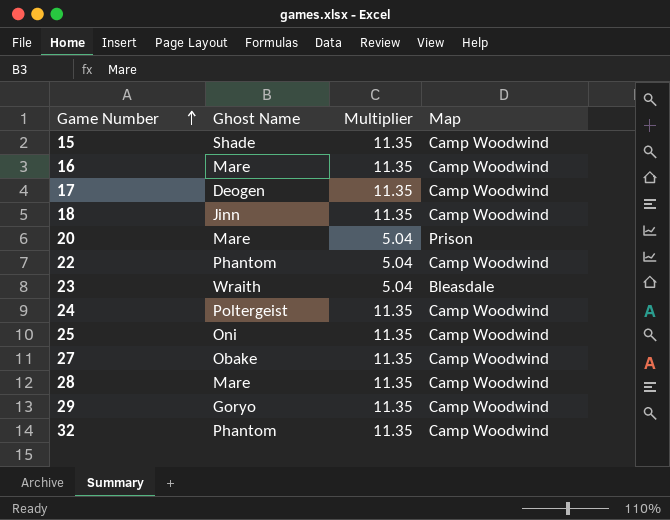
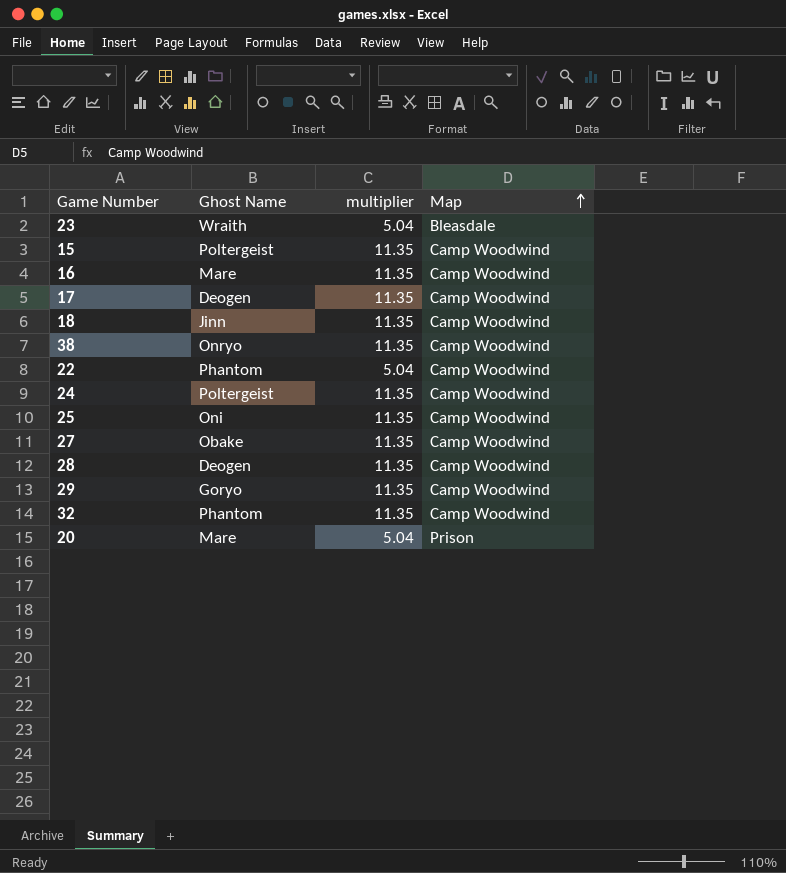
row order: Game Number ascending -> Map ascending
column name: Multiplier -> multiplier
15 | Ghost Name: Shade -> Poltergeist
row 38: none -> Onryo | 11.35 | Camp Woodwind
28 | Ghost Name: Mare -> Deogen

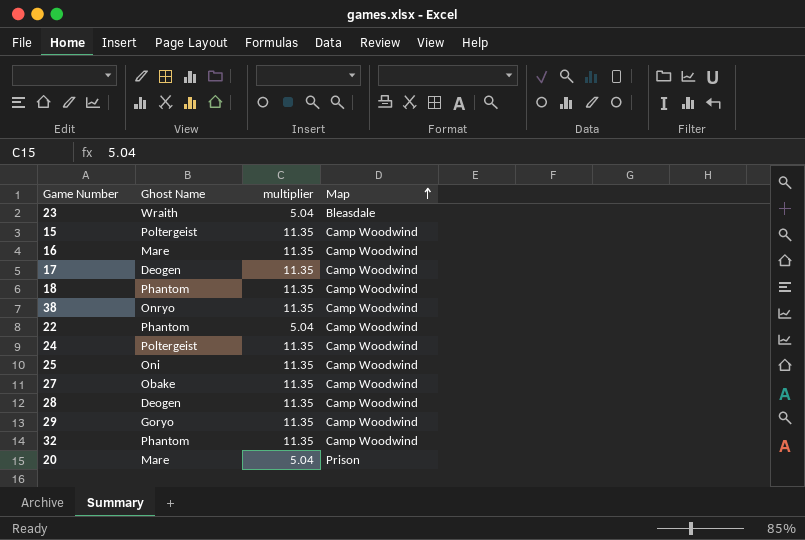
18 | Ghost Name: Jinn -> Phantom

